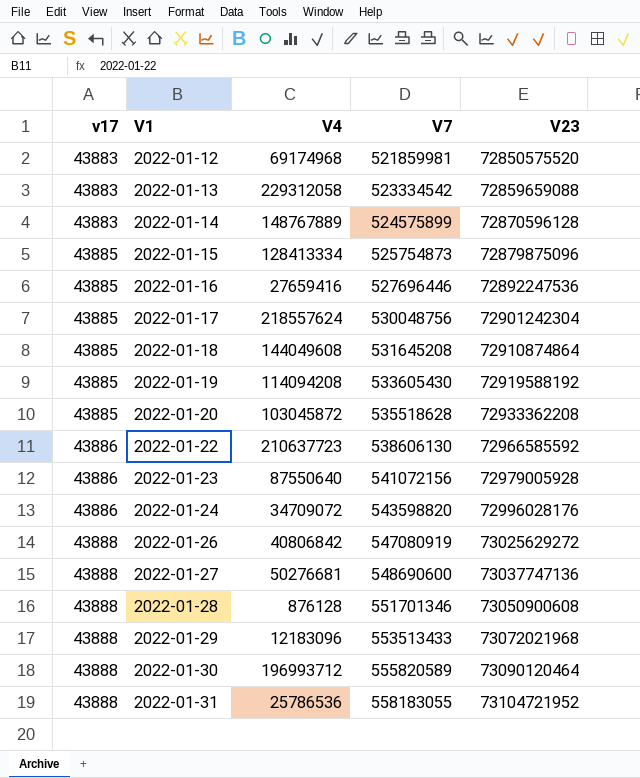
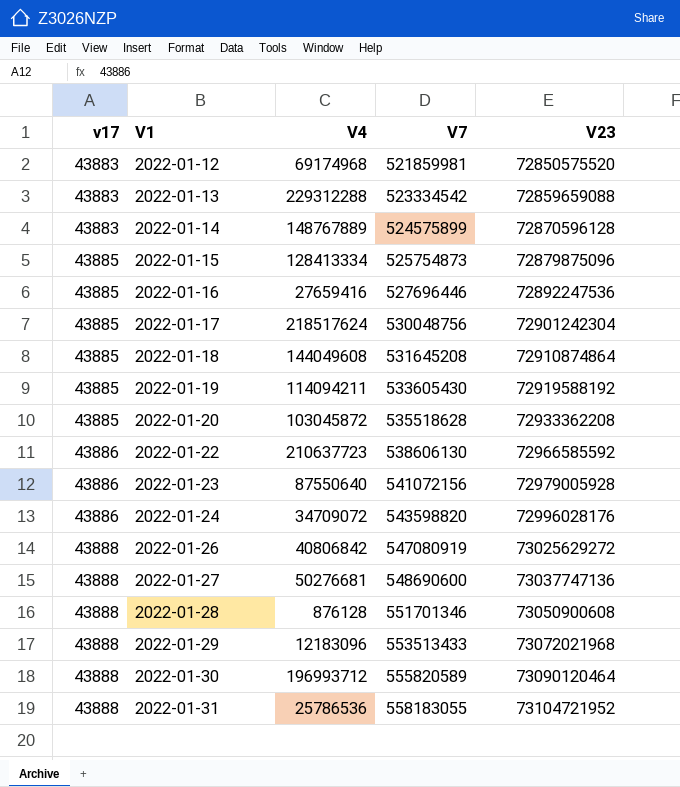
2022-01-13 | V4: 229312058 -> 229312288
2022-01-17 | V4: 218557624 -> 218517624
2022-01-19 | V4: 114094208 -> 114094211

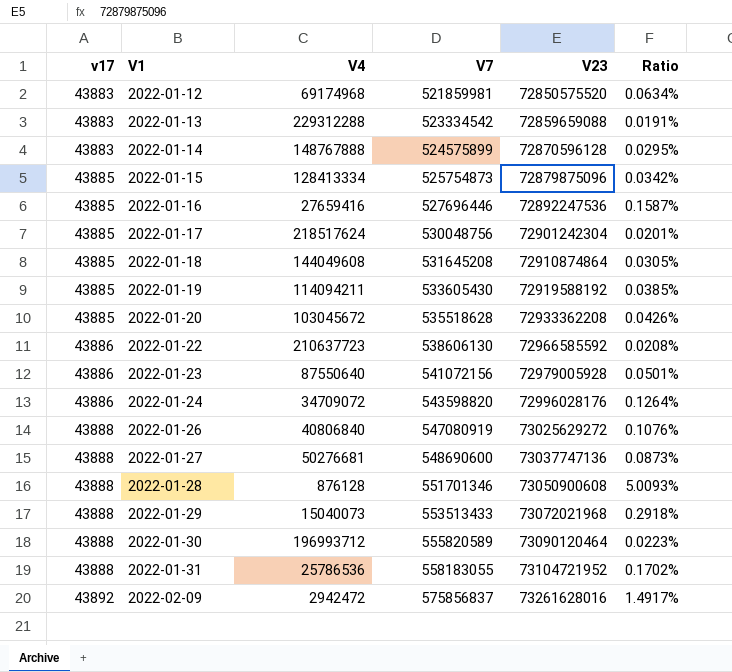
column Ratio | formula: none -> [v17] / [V4]
2022-01-14 | V4: 148767889 -> 148767888
2022-01-20 | V4: 103045872 -> 103045672
2022-01-26 | V4: 40806842 -> 40806840
2022-01-29 | V4: 12183096 -> 15040073
row 2022-02-09: none -> 43892 | 2942472 | 575856837 | 73261628016 | 1.4917%

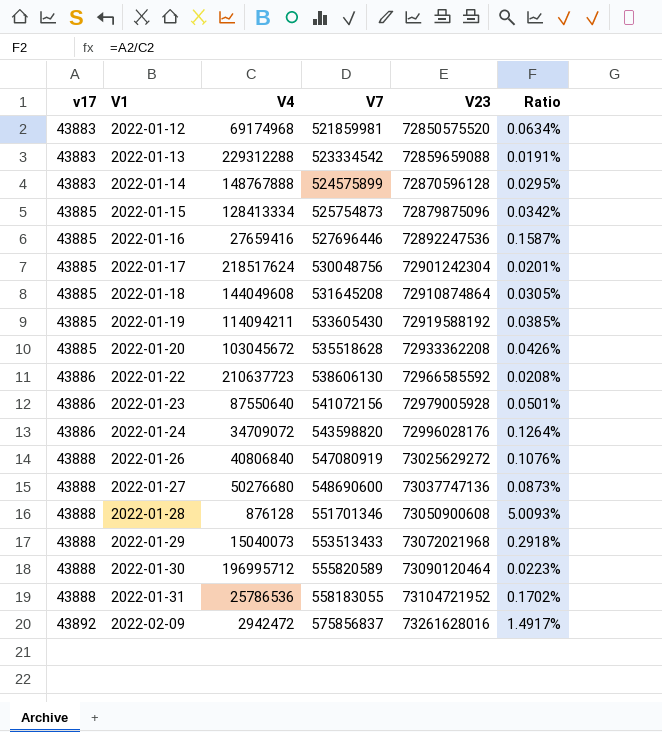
2022-01-27 | V4: 50276681 -> 50276680
2022-01-30 | V4: 196993712 -> 196995712

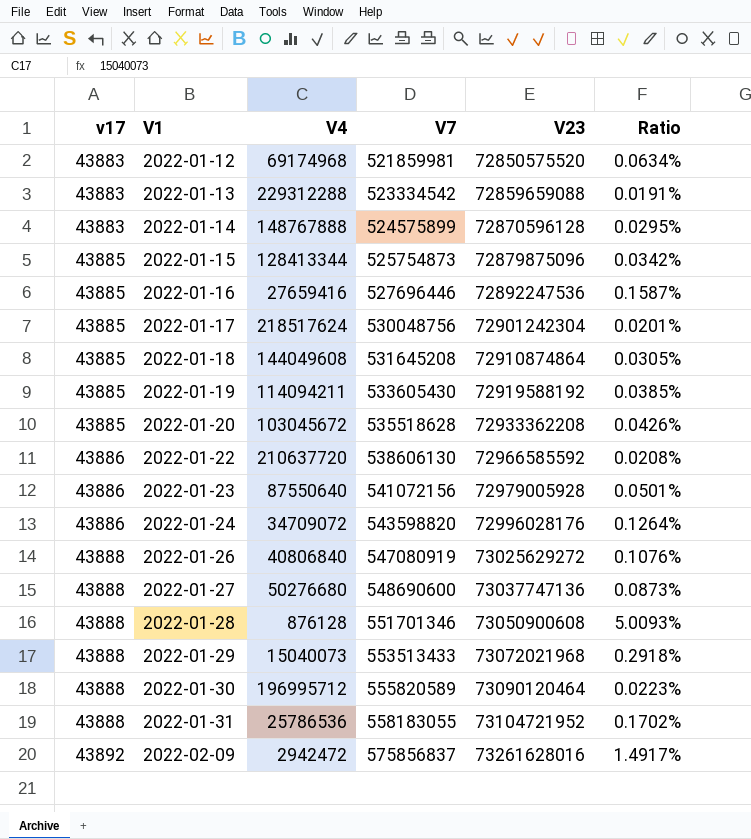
2022-01-15 | V4: 128413334 -> 128413344
2022-01-22 | V4: 210637723 -> 210637720

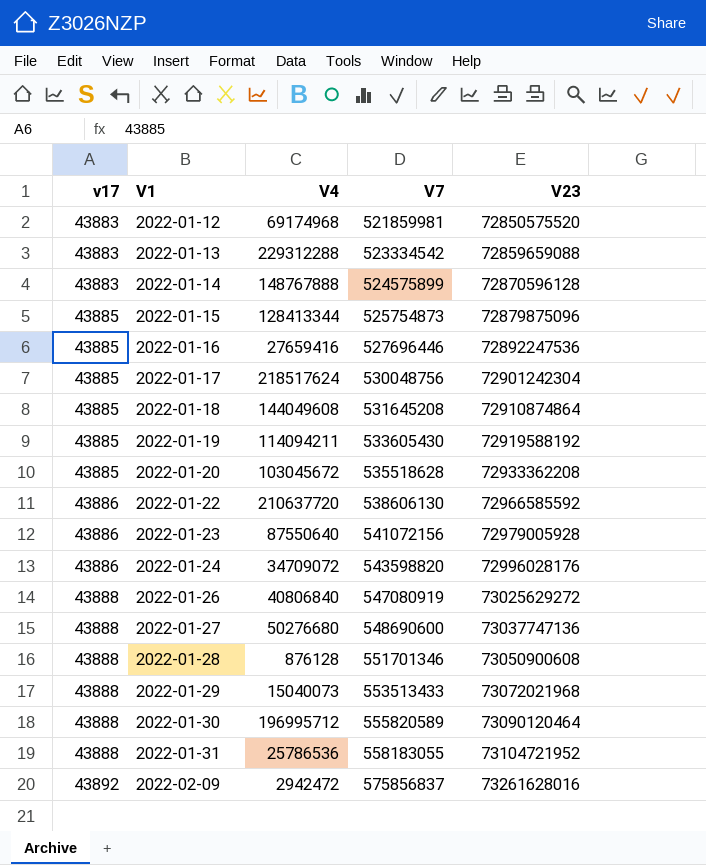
column Ratio | formula: [v17] / [V4] -> none

